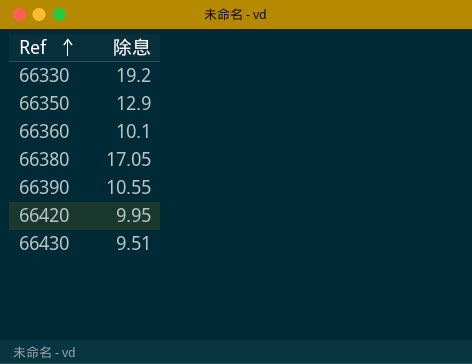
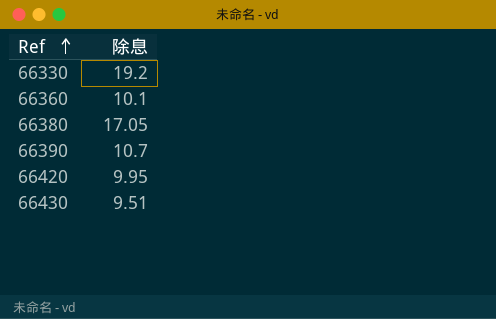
row 66350: 12.9 -> none
66390 | 除息: 10.55 -> 10.7

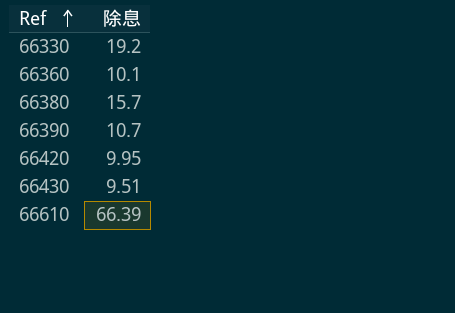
66380 | 除息: 17.05 -> 15.7
row 66610: none -> 66.39

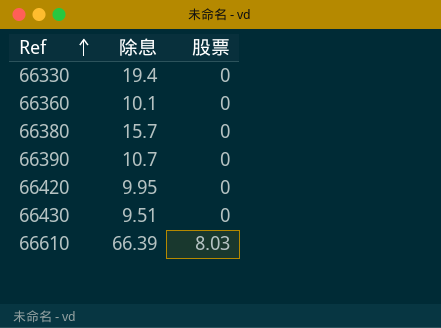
column 股票 | position: none -> 3
66330 | 除息: 19.2 -> 19.4

